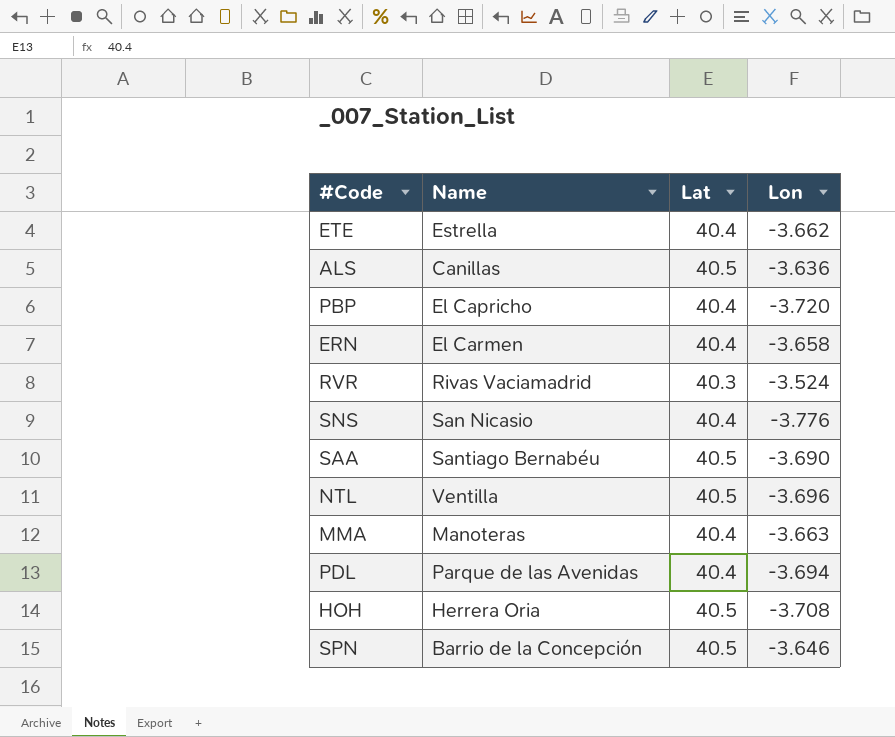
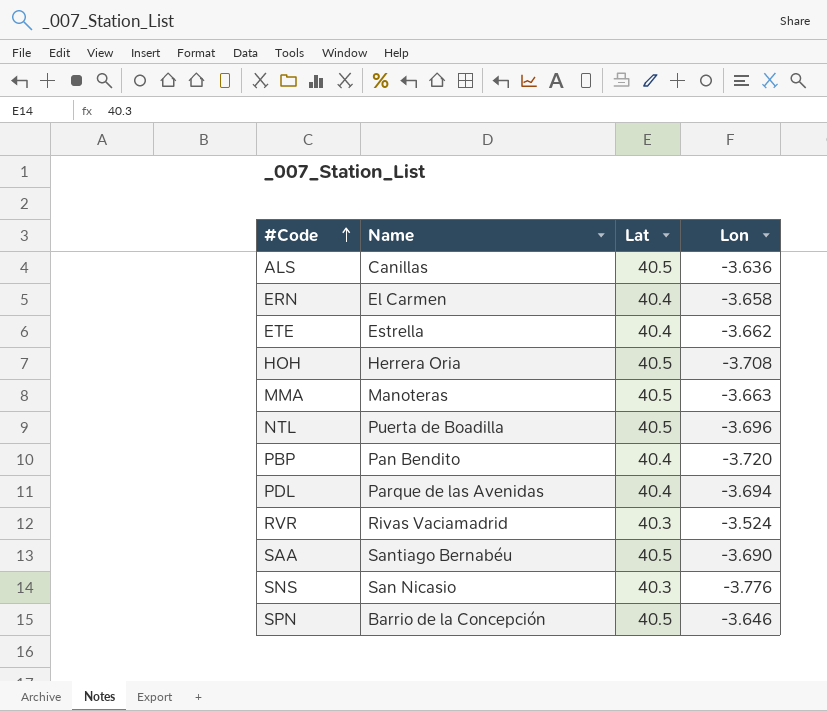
row order: none -> #Code ascending
MMA | Lat: 40.4 -> 40.5
NTL | Name: Ventilla -> Puerta de Boadilla
PBP | Name: El Capricho -> Pan Bendito
SNS | Lat: 40.4 -> 40.3

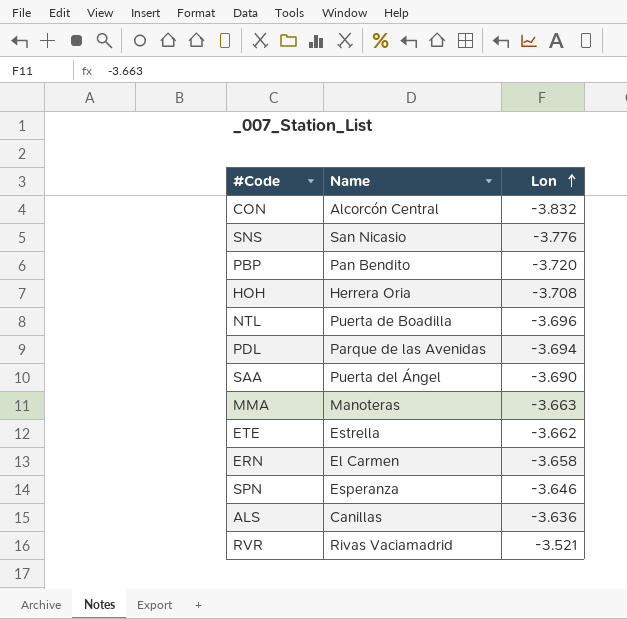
row order: #Code ascending -> Lon ascending
column Lat | position: 3 -> none
row CON: none -> Alcorcón Central | -3.832
SAA | Name: Santiago Bernabéu -> Puerta del Ángel
SPN | Name: Barrio de la Concepción -> Esperanza
RVR | Lon: -3.524 -> -3.521

